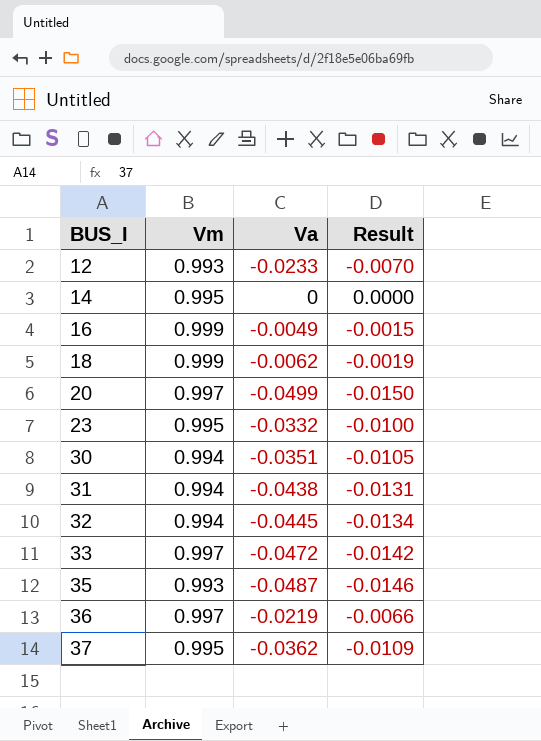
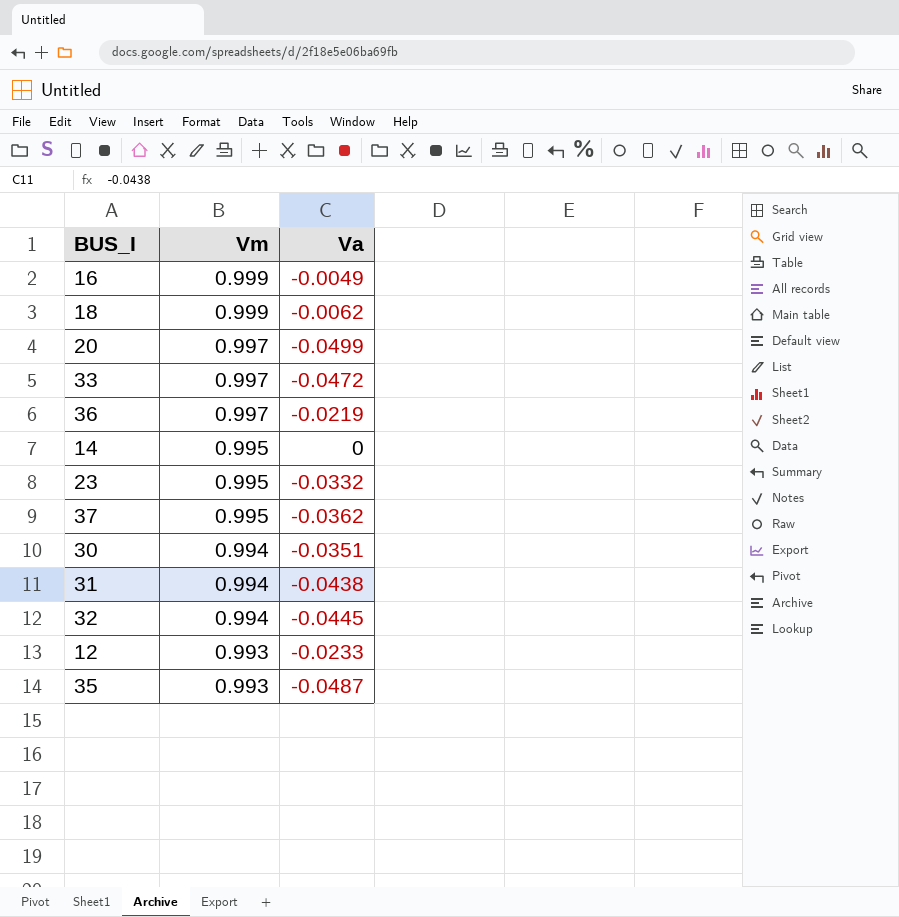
row order: BUS_I ascending -> Vm descending
column Result | formula: [Va] * 0.3 -> none

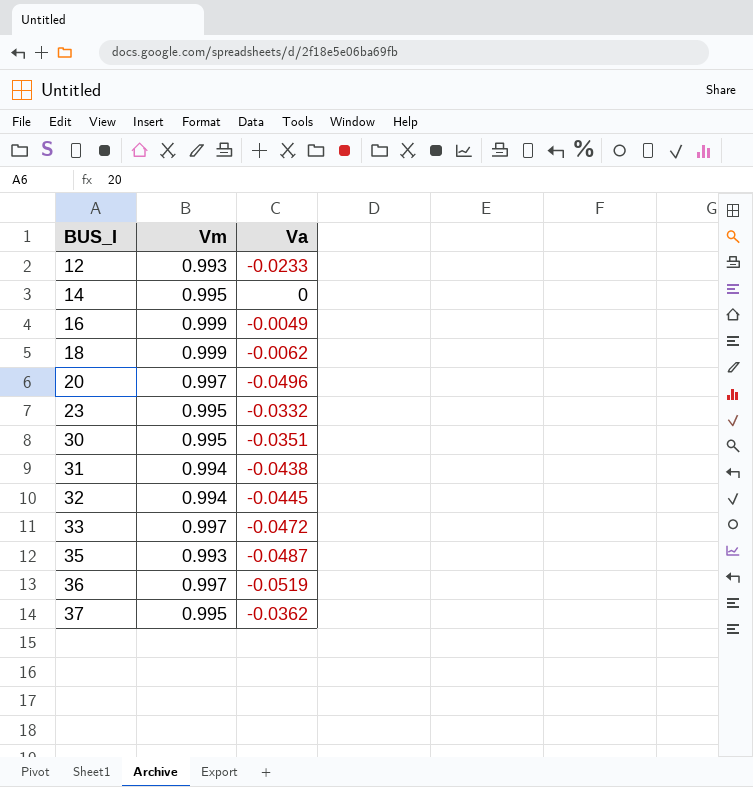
row order: Vm descending -> BUS_I ascending
20 | Va: -0.0499 -> -0.0496
30 | Vm: 0.994 -> 0.995
36 | Va: -0.0219 -> -0.0519

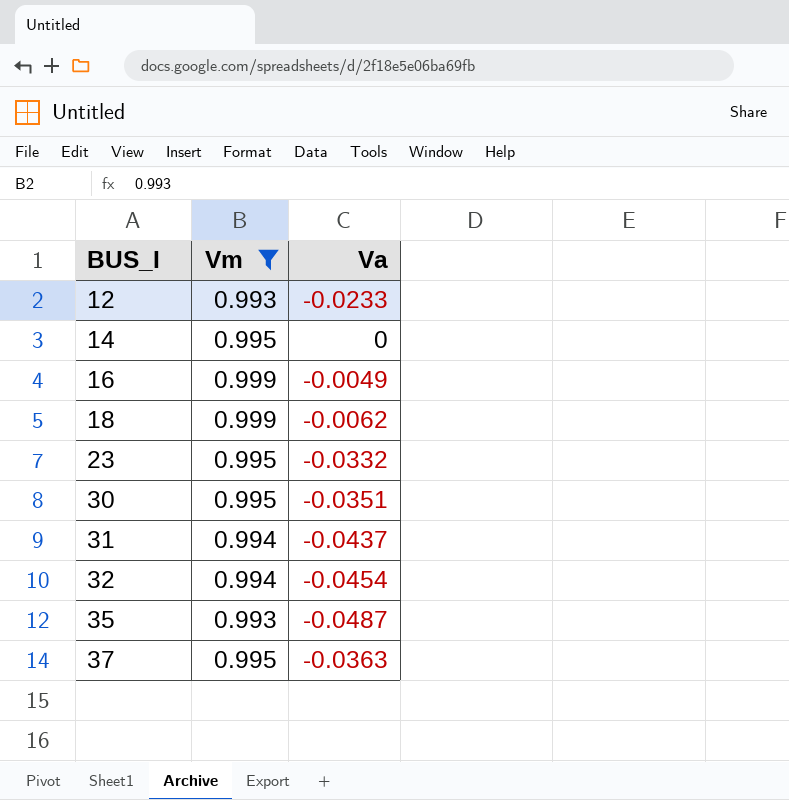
filter: none -> Vm != 0.997
31 | Va: -0.0438 -> -0.0437
32 | Va: -0.0445 -> -0.0454
37 | Va: -0.0362 -> -0.0363

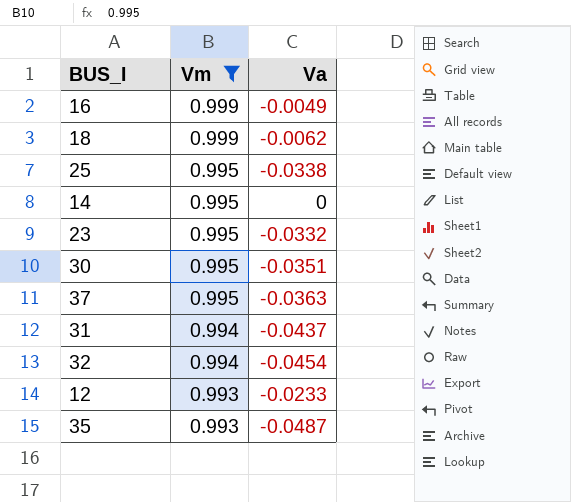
row order: BUS_I ascending -> Vm descending
row 25: none -> 0.995 | -0.0338

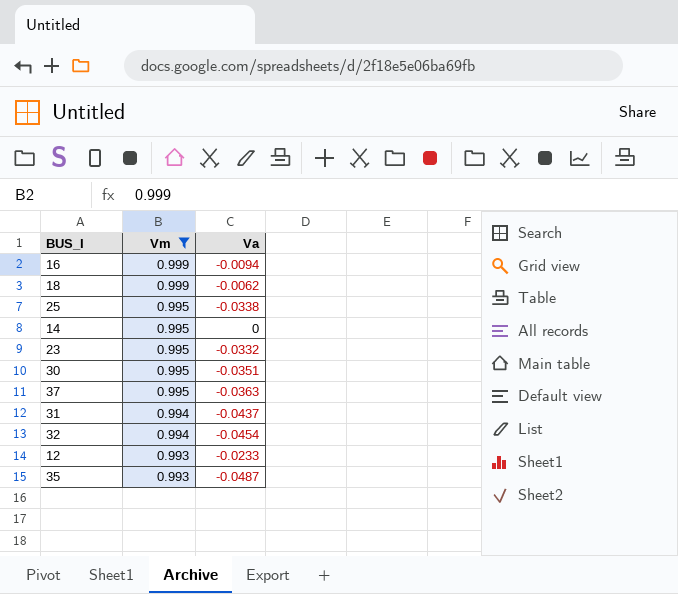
16 | Va: -0.0049 -> -0.0094

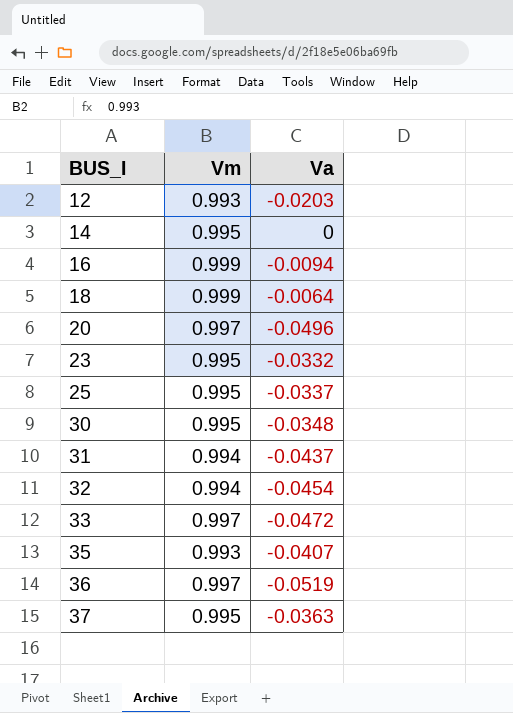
filter: Vm != 0.997 -> none
row order: Vm descending -> BUS_I ascending
12 | Va: -0.0233 -> -0.0203
18 | Va: -0.0062 -> -0.0064
25 | Va: -0.0338 -> -0.0337
30 | Va: -0.0351 -> -0.0348
35 | Va: -0.0487 -> -0.0407

